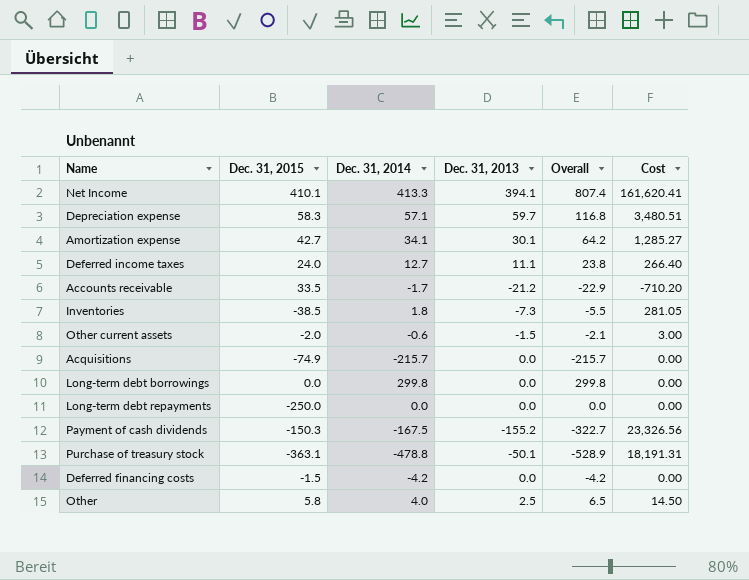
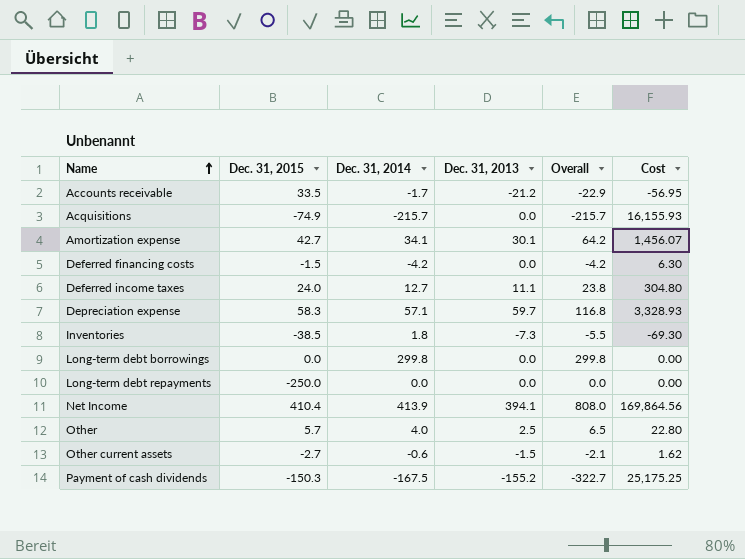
row order: none -> Name ascending
column Cost | formula: [Dec. 31, 2015] * [Dec. 31, 2013] -> [Dec. 31, 2015] * [Dec. 31, 2014]
row Purchase of treasury stock: -363.1 | -478.8 | -50.1 | -528.9 | 18,191.31 -> none
Net Income | Dec. 31, 2015: 410.1 -> 410.4
Net Income | Dec. 31, 2014: 413.3 -> 413.9
Net Income | Overall: 807.4 -> 808.0
Other | Dec. 31, 2015: 5.8 -> 5.7
Other current assets | Dec. 31, 2015: -2.0 -> -2.7

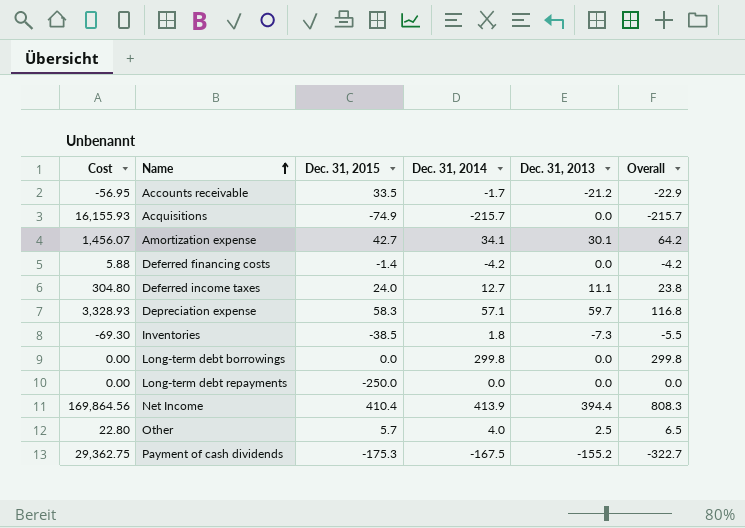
column Cost | position: 6 -> 1
row Other current assets: -2.7 | -0.6 | -1.5 | -2.1 | 1.62 -> none
Deferred financing costs | Cost: 6.30 -> 5.88
Deferred financing costs | Dec. 31, 2015: -1.5 -> -1.4
Net Income | Dec. 31, 2013: 394.1 -> 394.4
Net Income | Overall: 808.0 -> 808.3
Payment of cash dividends | Cost: 25,175.25 -> 29,362.75
Payment of cash dividends | Dec. 31, 2015: -150.3 -> -175.3

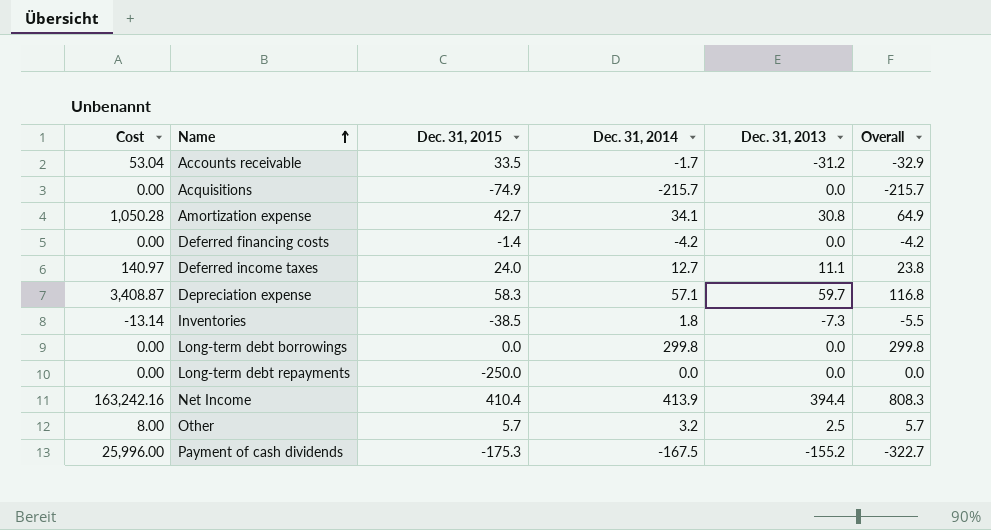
column Cost | formula: [Dec. 31, 2015] * [Dec. 31, 2014] -> [Dec. 31, 2014] * [Dec. 31, 2013]
Accounts receivable | Dec. 31, 2013: -21.2 -> -31.2
Accounts receivable | Overall: -22.9 -> -32.9
Amortization expense | Dec. 31, 2013: 30.1 -> 30.8
Amortization expense | Overall: 64.2 -> 64.9
Other | Dec. 31, 2014: 4.0 -> 3.2
Other | Overall: 6.5 -> 5.7

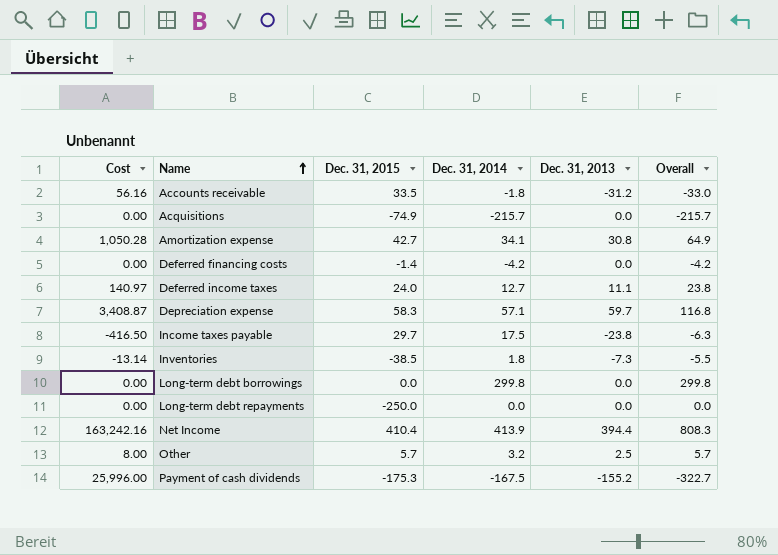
Accounts receivable | Cost: 53.04 -> 56.16
Accounts receivable | Dec. 31, 2014: -1.7 -> -1.8
Accounts receivable | Overall: -32.9 -> -33.0
row Income taxes payable: none -> -416.50 | 29.7 | 17.5 | -23.8 | -6.3

